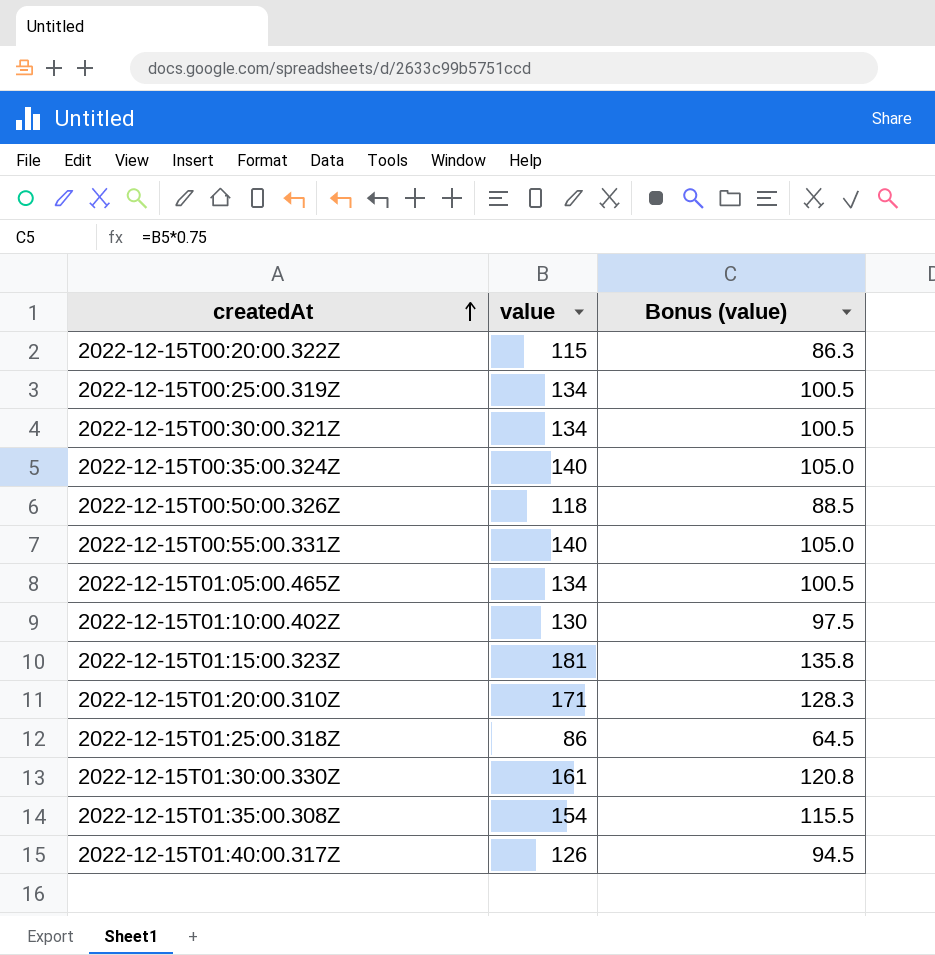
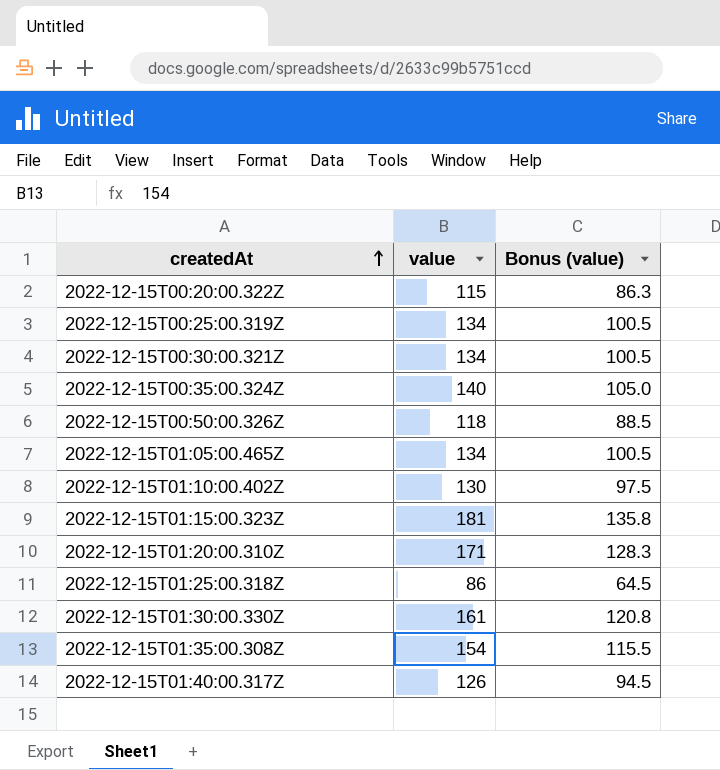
row 2022-12-15T00:55:00.331Z: 140 | 105.0 -> none

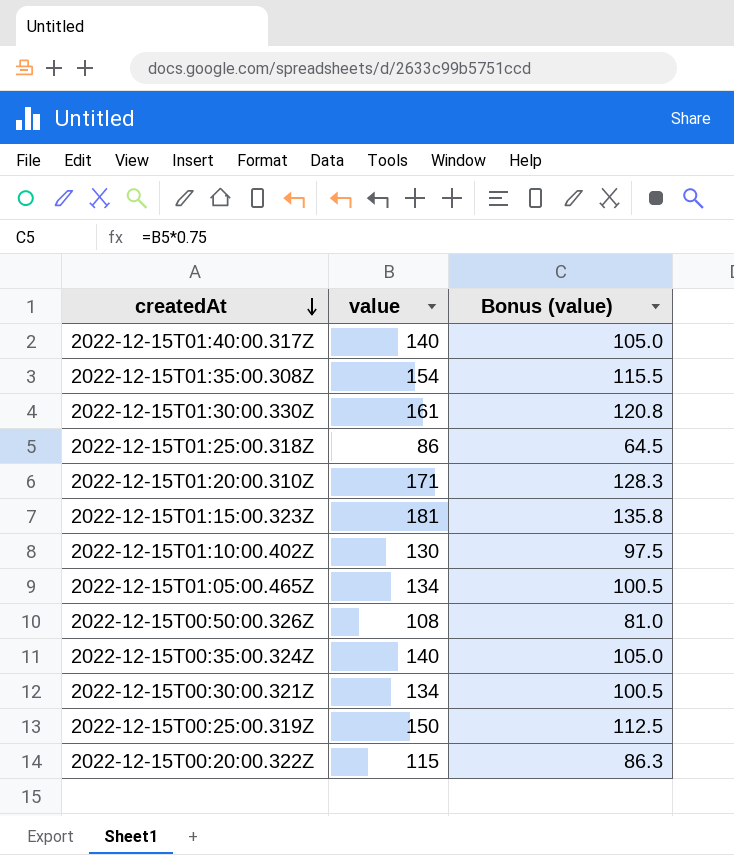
row order: createdAt ascending -> createdAt descending
2022-12-15T01:40:00.317Z | value: 126 -> 140
2022-12-15T01:40:00.317Z | Bonus (value): 94.5 -> 105.0
2022-12-15T00:50:00.326Z | value: 118 -> 108
2022-12-15T00:50:00.326Z | Bonus (value): 88.5 -> 81.0
2022-12-15T00:25:00.319Z | value: 134 -> 150
2022-12-15T00:25:00.319Z | Bonus (value): 100.5 -> 112.5

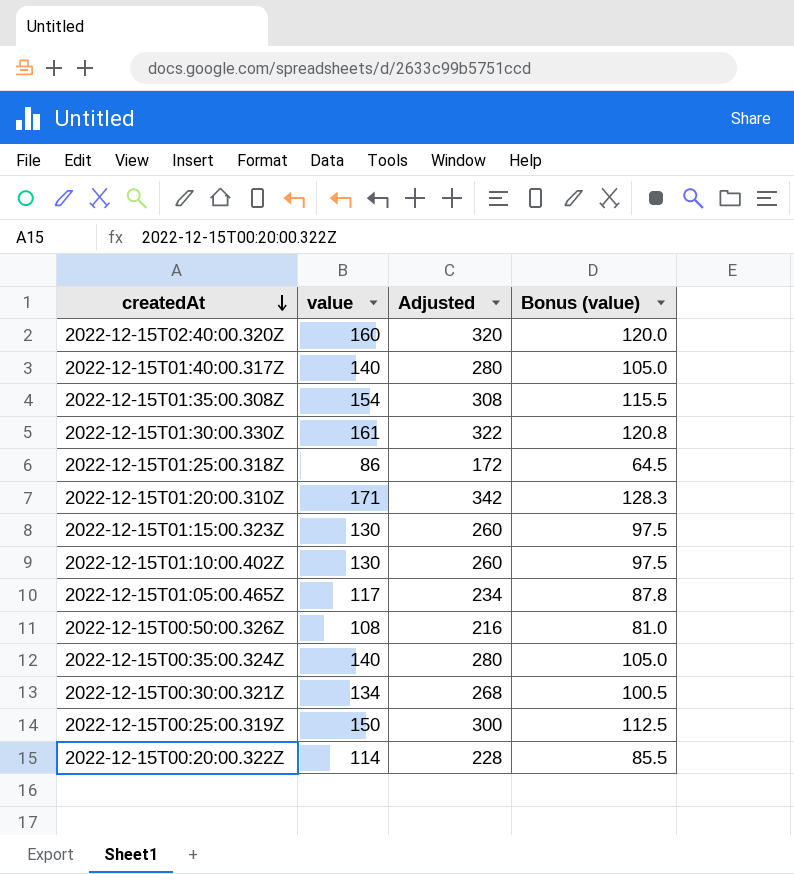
column Adjusted | formula: none -> [value] * 2
row 2022-12-15T02:40:00.320Z: none -> 160 | 320 | 120.0
2022-12-15T01:15:00.323Z | value: 181 -> 130
2022-12-15T01:15:00.323Z | Bonus (value): 135.8 -> 97.5
2022-12-15T01:05:00.465Z | value: 134 -> 117
2022-12-15T01:05:00.465Z | Bonus (value): 100.5 -> 87.8
2022-12-15T00:20:00.322Z | value: 115 -> 114
2022-12-15T00:20:00.322Z | Bonus (value): 86.3 -> 85.5

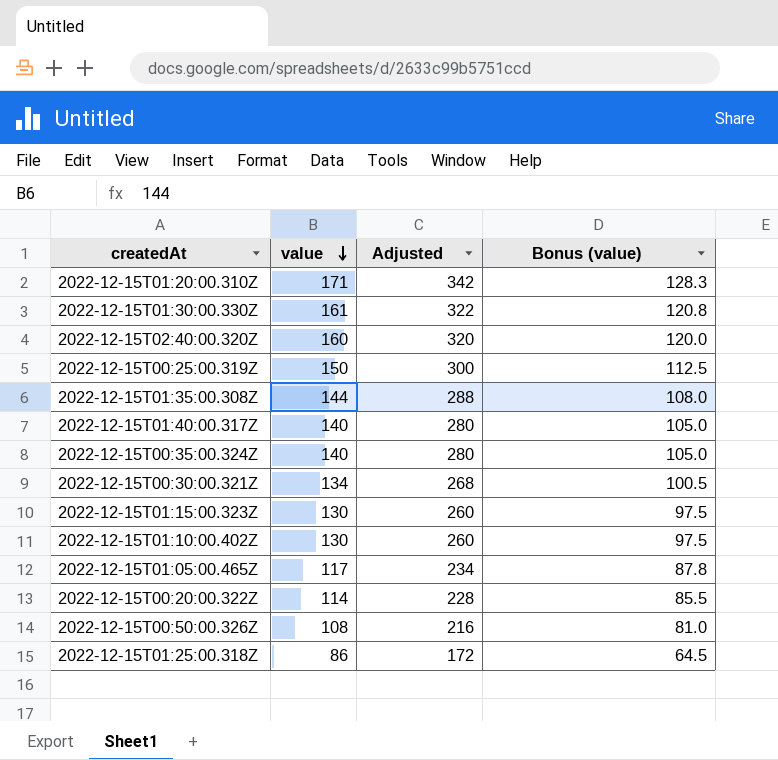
row order: createdAt descending -> value descending
2022-12-15T01:35:00.308Z | value: 154 -> 144
2022-12-15T01:35:00.308Z | Adjusted: 308 -> 288
2022-12-15T01:35:00.308Z | Bonus (value): 115.5 -> 108.0

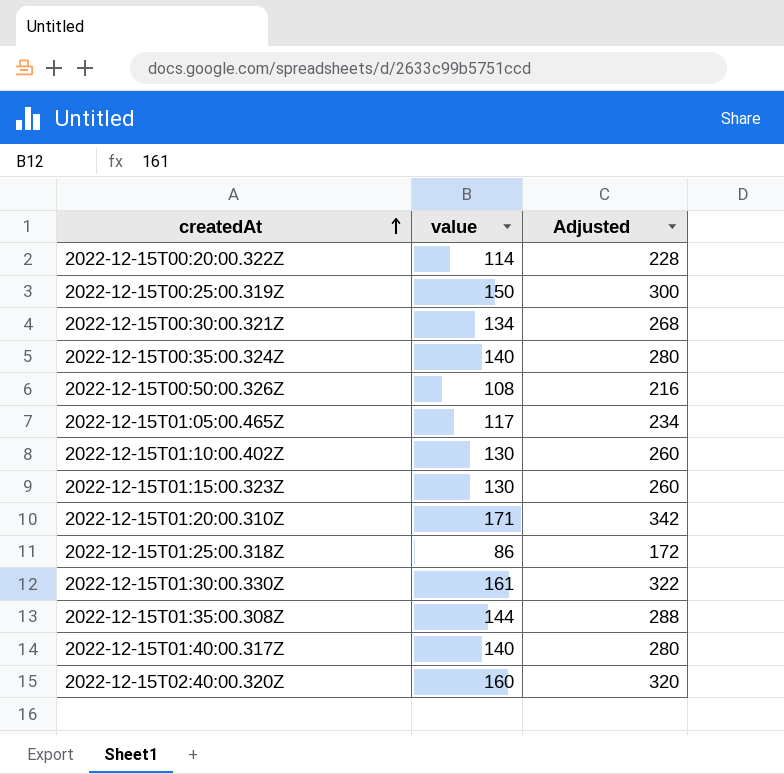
row order: value descending -> createdAt ascending
column Bonus (value) | formula: [value] * 0.75 -> none

